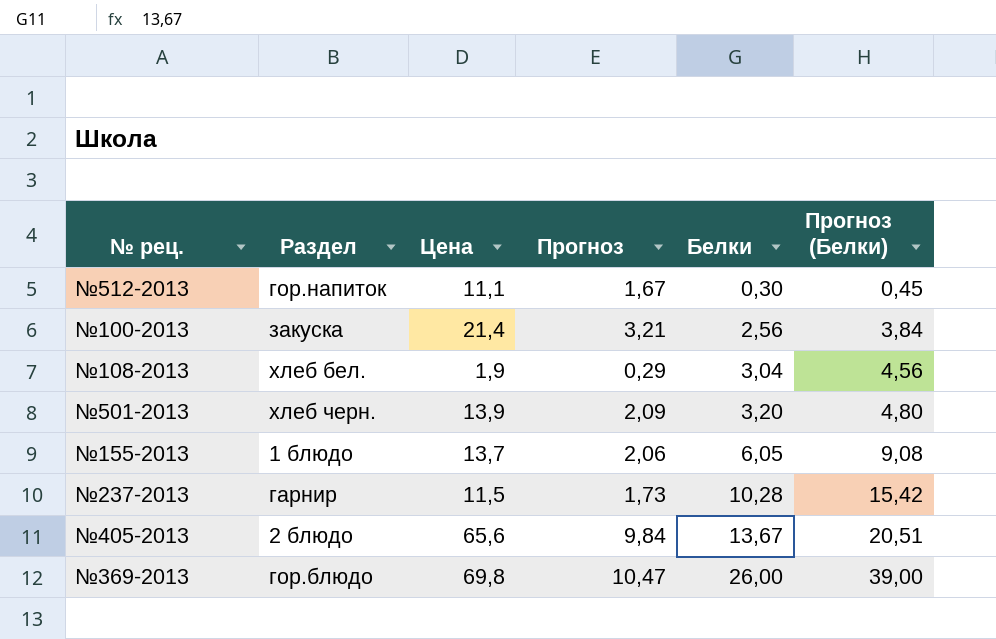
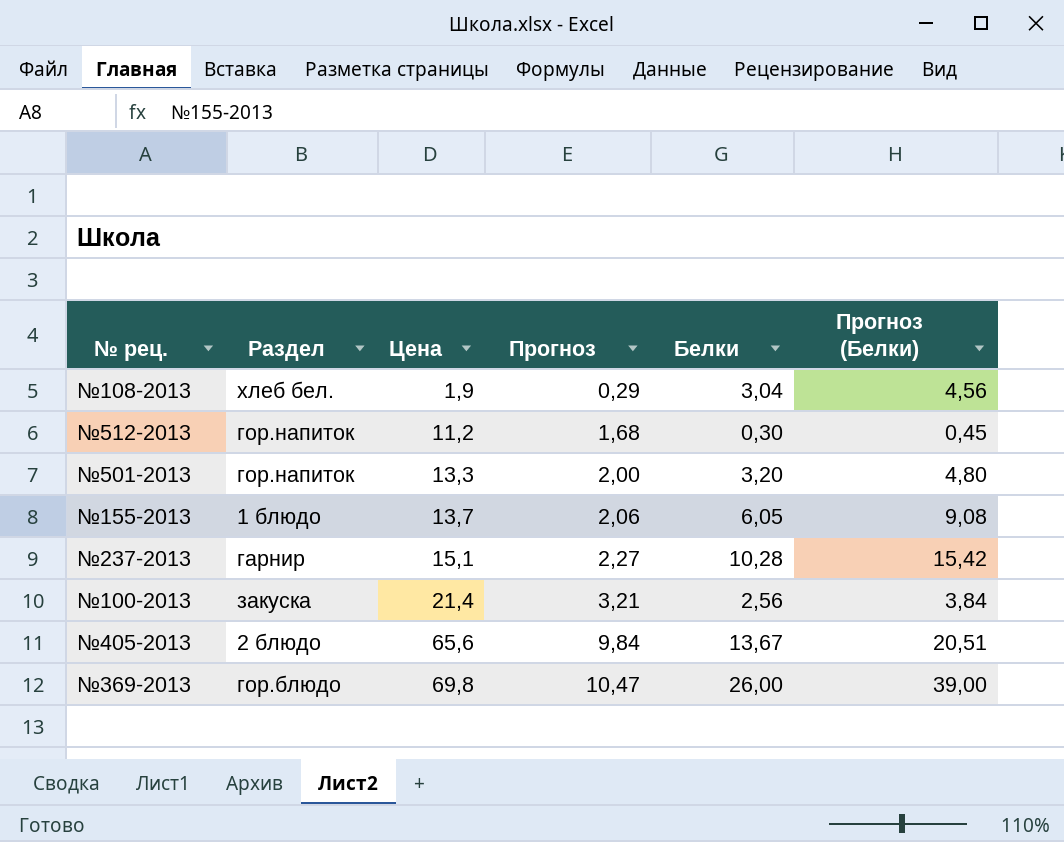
row order: Белки ascending -> Цена ascending
№512-2013 | Цена: 11,1 -> 11,2
№512-2013 | Прогноз: 1,67 -> 1,68
№501-2013 | Раздел: хлеб черн. -> гор.напиток
№501-2013 | Цена: 13,9 -> 13,3
№501-2013 | Прогноз: 2,09 -> 2,00
№237-2013 | Цена: 11,5 -> 15,1
№237-2013 | Прогноз: 1,73 -> 2,27

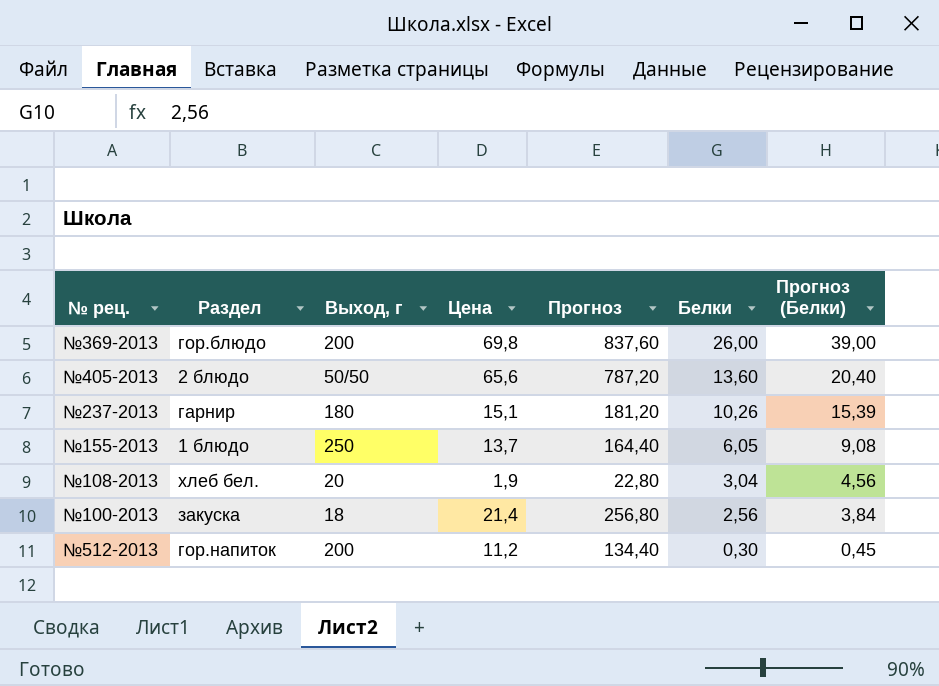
row order: Цена ascending -> Белки descending
column Выход, г | position: none -> 3
column Прогноз | formula: [Цена] * 0,15 -> [Цена] * 12
row №501-2013: гор.напиток | 13,3 | 2,00 | 3,20 | 4,80 -> none
№405-2013 | Белки: 13,67 -> 13,60
№405-2013 | Прогноз (Белки): 20,51 -> 20,40
№237-2013 | Белки: 10,28 -> 10,26
№237-2013 | Прогноз (Белки): 15,42 -> 15,39

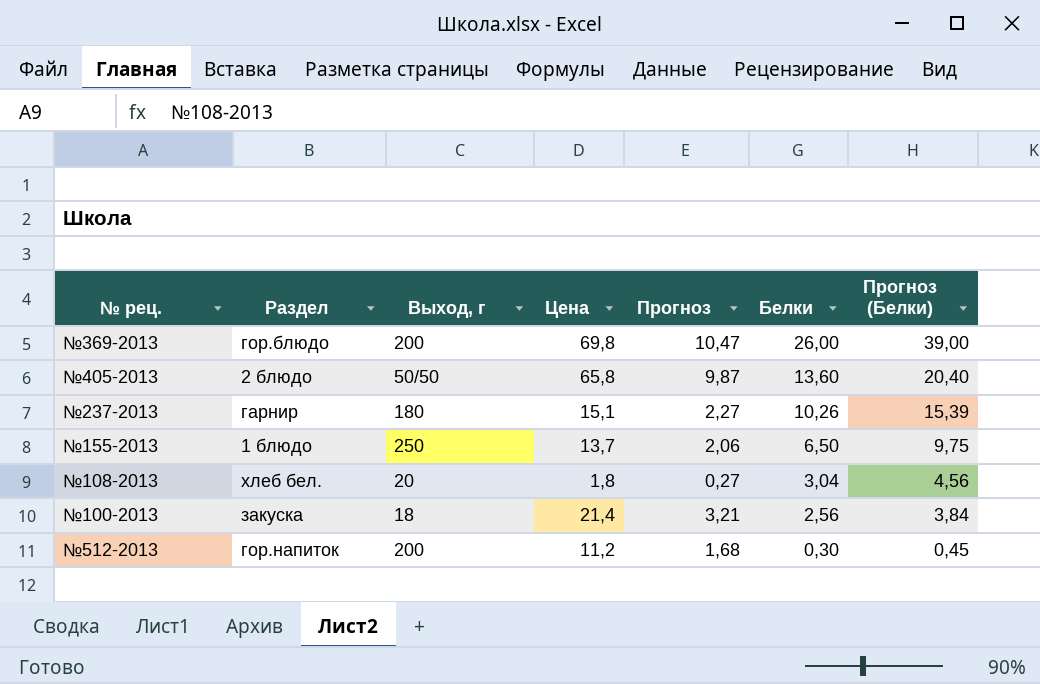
column Прогноз | formula: [Цена] * 12 -> [Цена] * 0,15
№405-2013 | Цена: 65,6 -> 65,8
№155-2013 | Белки: 6,05 -> 6,50
№155-2013 | Прогноз (Белки): 9,08 -> 9,75
№108-2013 | Цена: 1,9 -> 1,8

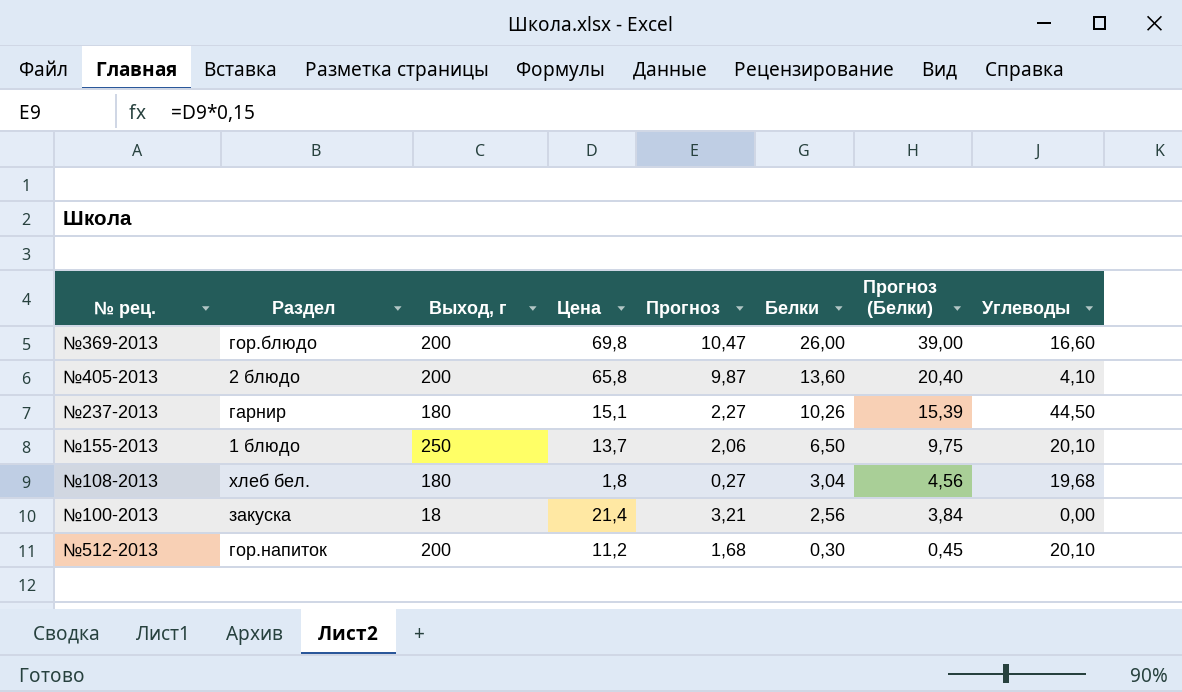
column Углеводы | position: none -> 8
№405-2013 | Выход, г: 50/50 -> 200
№108-2013 | Выход, г: 20 -> 180

